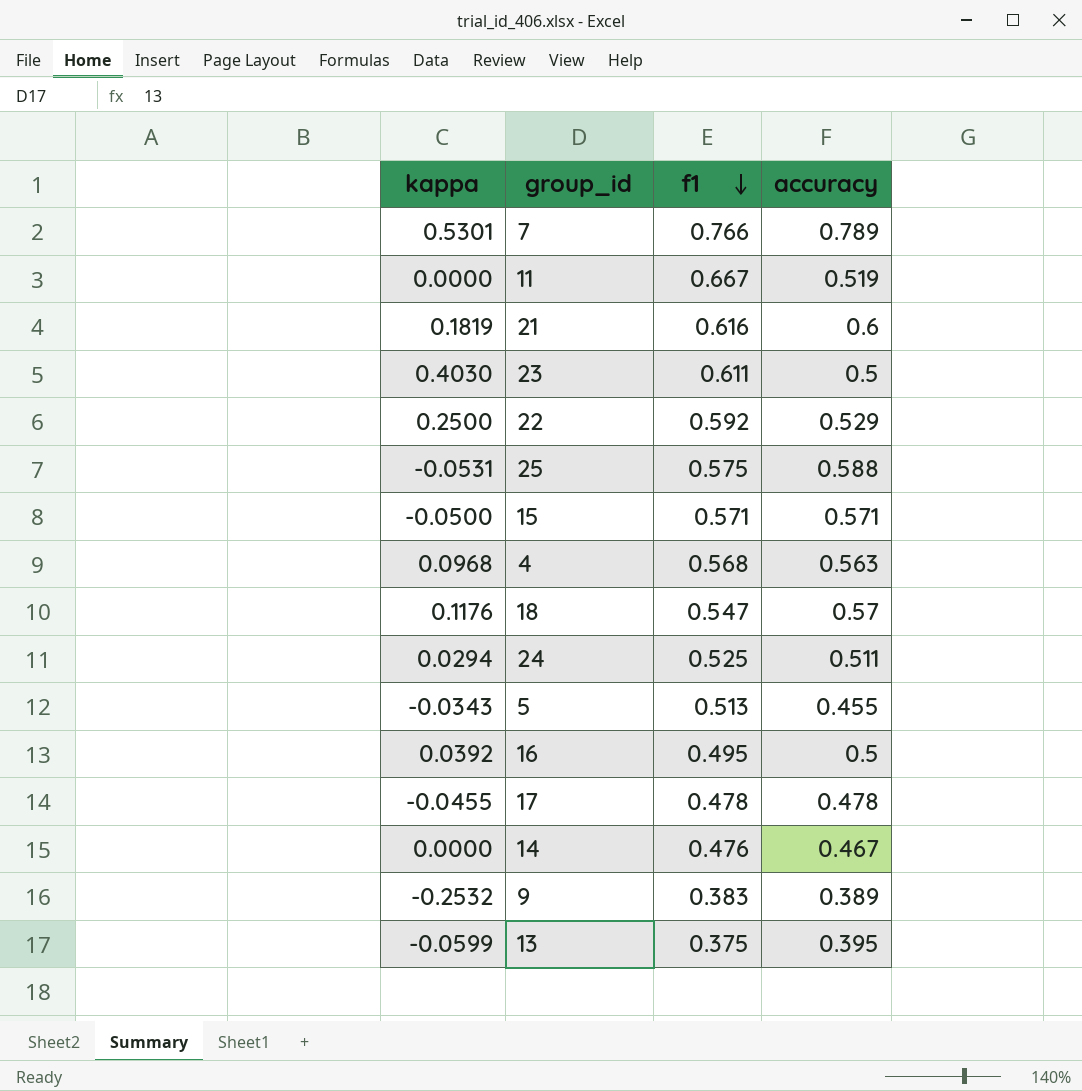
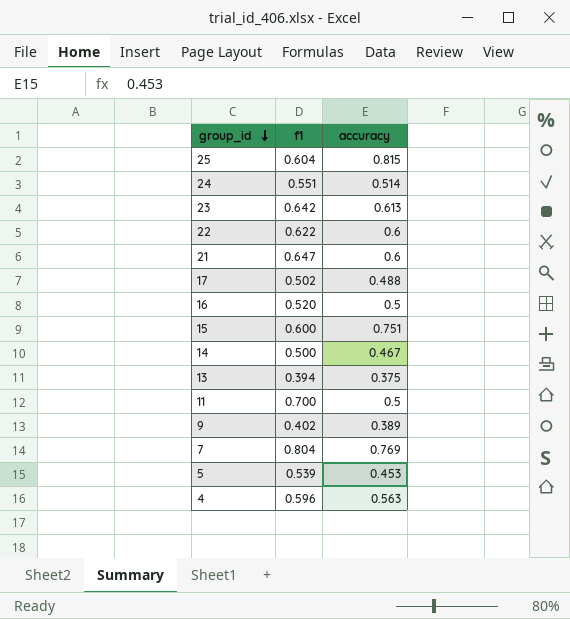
row order: f1 descending -> group_id descending
column kappa | position: 1 -> none
row 18: 0.1176 | 0.547 | 0.57 -> none
25 | f1: 0.575 -> 0.604
25 | accuracy: 0.588 -> 0.815
24 | f1: 0.525 -> 0.551
24 | accuracy: 0.511 -> 0.514
23 | f1: 0.611 -> 0.642
23 | accuracy: 0.5 -> 0.613
22 | f1: 0.592 -> 0.622
22 | accuracy: 0.529 -> 0.6
21 | f1: 0.616 -> 0.647
17 | f1: 0.478 -> 0.502
17 | accuracy: 0.478 -> 0.488
16 | f1: 0.495 -> 0.520
15 | f1: 0.571 -> 0.600
15 | accuracy: 0.571 -> 0.751
14 | f1: 0.476 -> 0.500
13 | f1: 0.375 -> 0.394
13 | accuracy: 0.395 -> 0.375
11 | f1: 0.667 -> 0.700
11 | accuracy: 0.519 -> 0.5
9 | f1: 0.383 -> 0.402
7 | f1: 0.766 -> 0.804
7 | accuracy: 0.789 -> 0.769
5 | f1: 0.513 -> 0.539
5 | accuracy: 0.455 -> 0.453
4 | f1: 0.568 -> 0.596

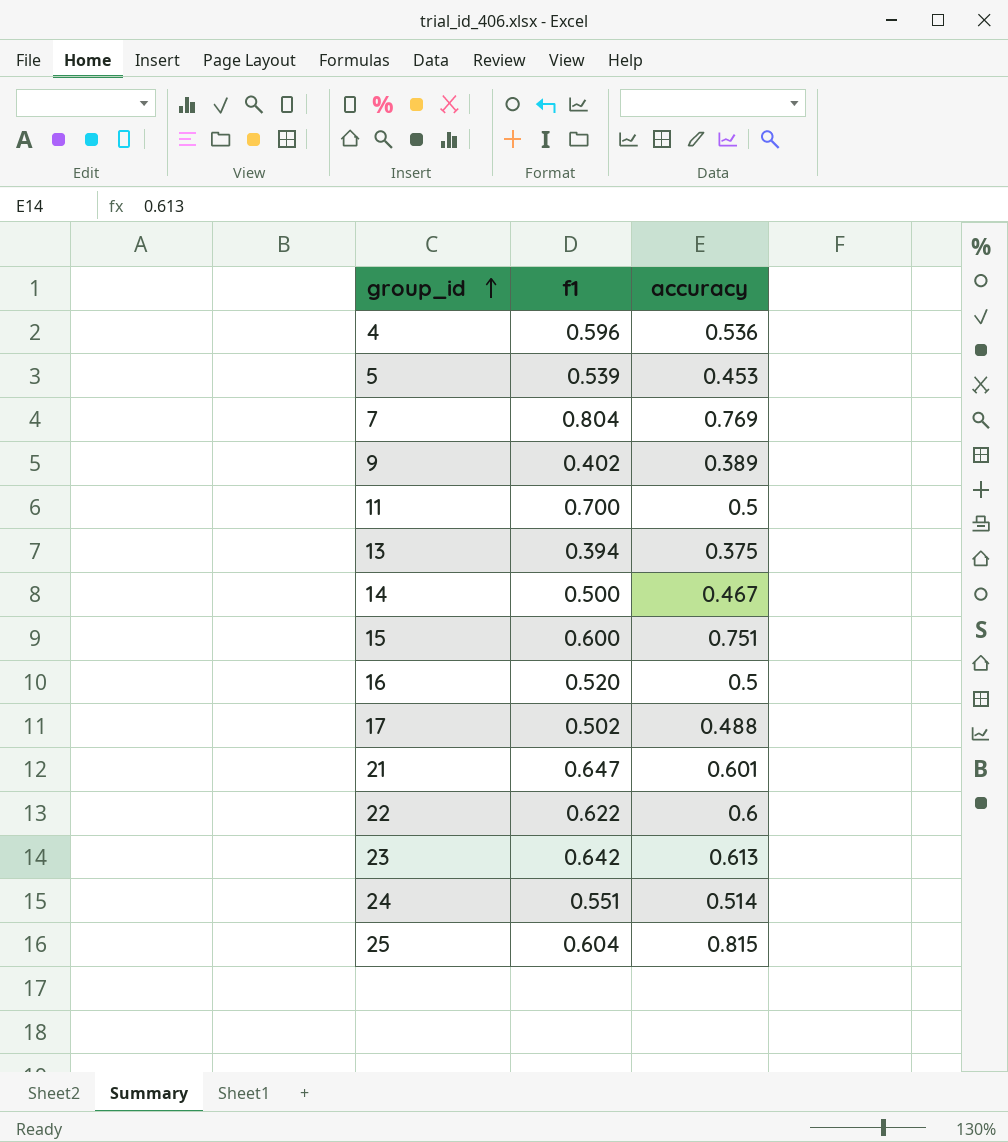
row order: group_id descending -> group_id ascending
4 | accuracy: 0.563 -> 0.536
21 | accuracy: 0.6 -> 0.601

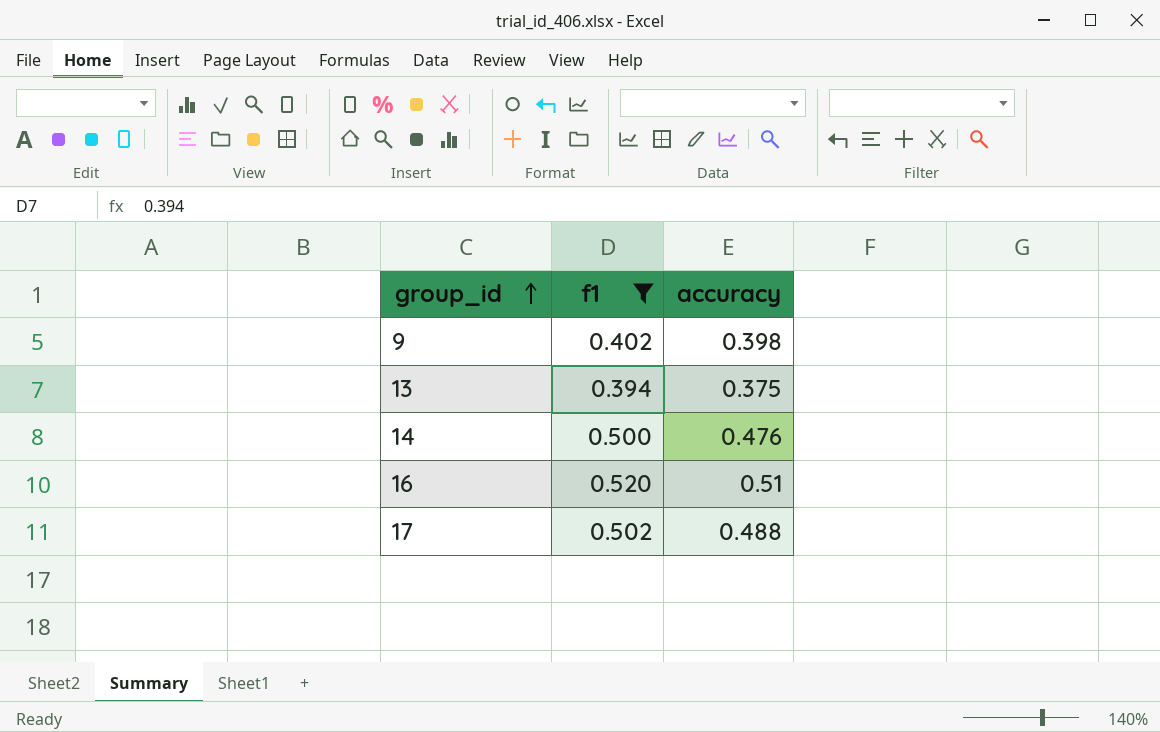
filter: none -> f1 <= 0.520
9 | accuracy: 0.389 -> 0.398
14 | accuracy: 0.467 -> 0.476
16 | accuracy: 0.5 -> 0.51

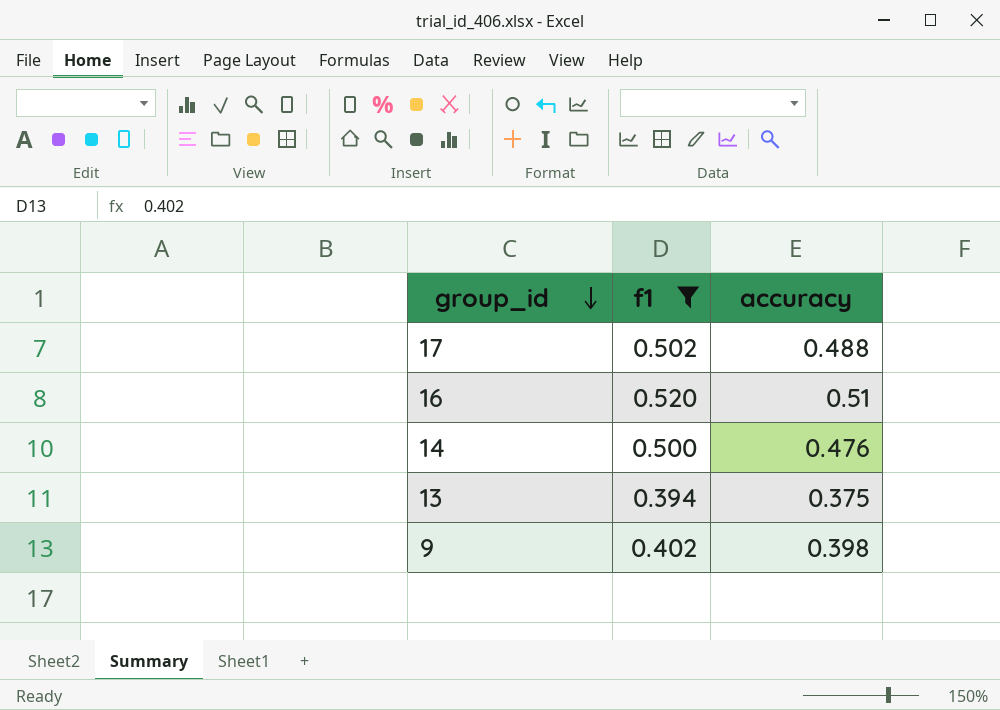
row order: group_id ascending -> group_id descending

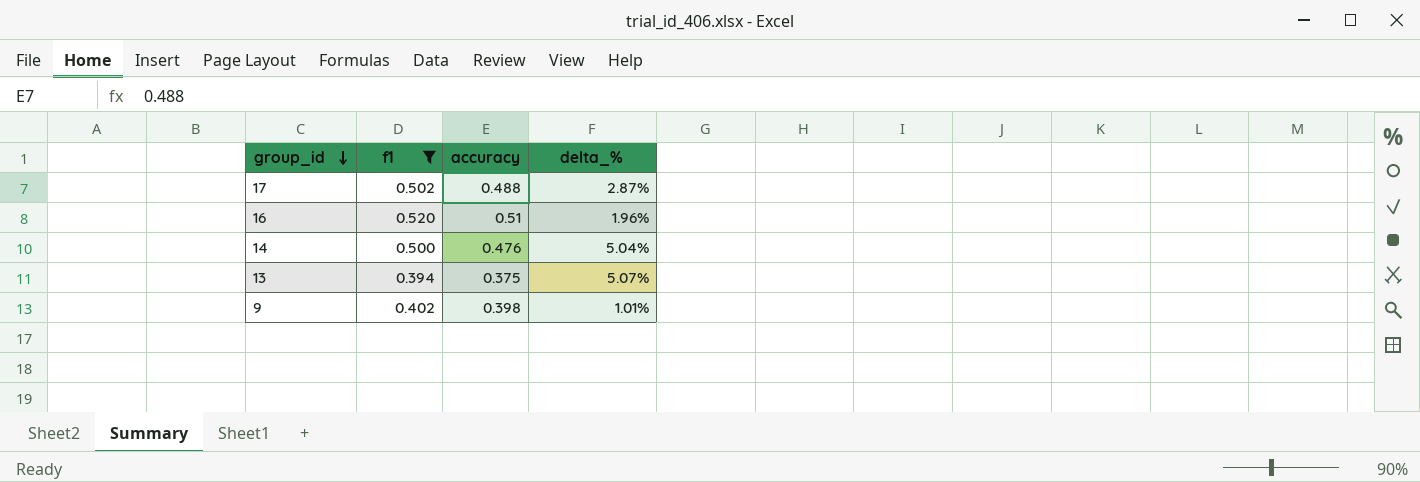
column delta_% | formula: none -> ([f1] - [accuracy]) / [accuracy]

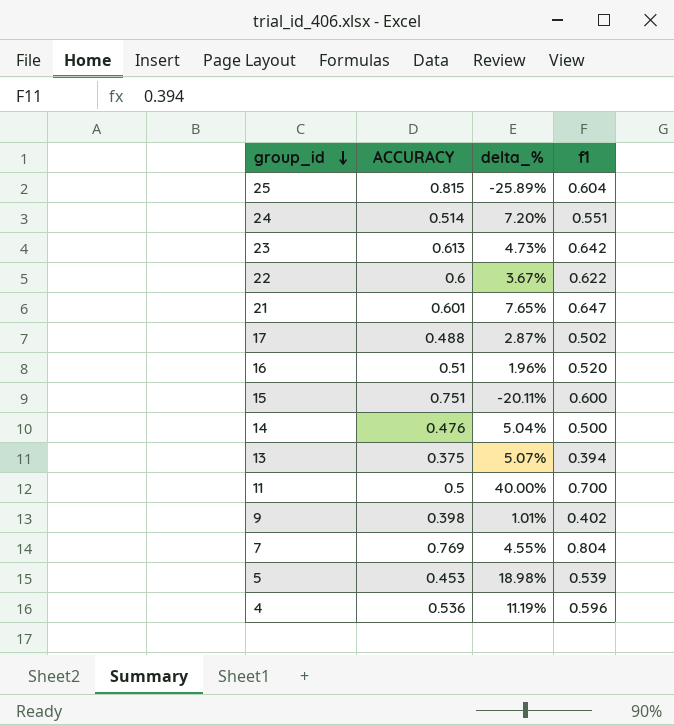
filter: f1 <= 0.520 -> none
column name: accuracy -> ACCURACY
column f1 | position: 2 -> 4

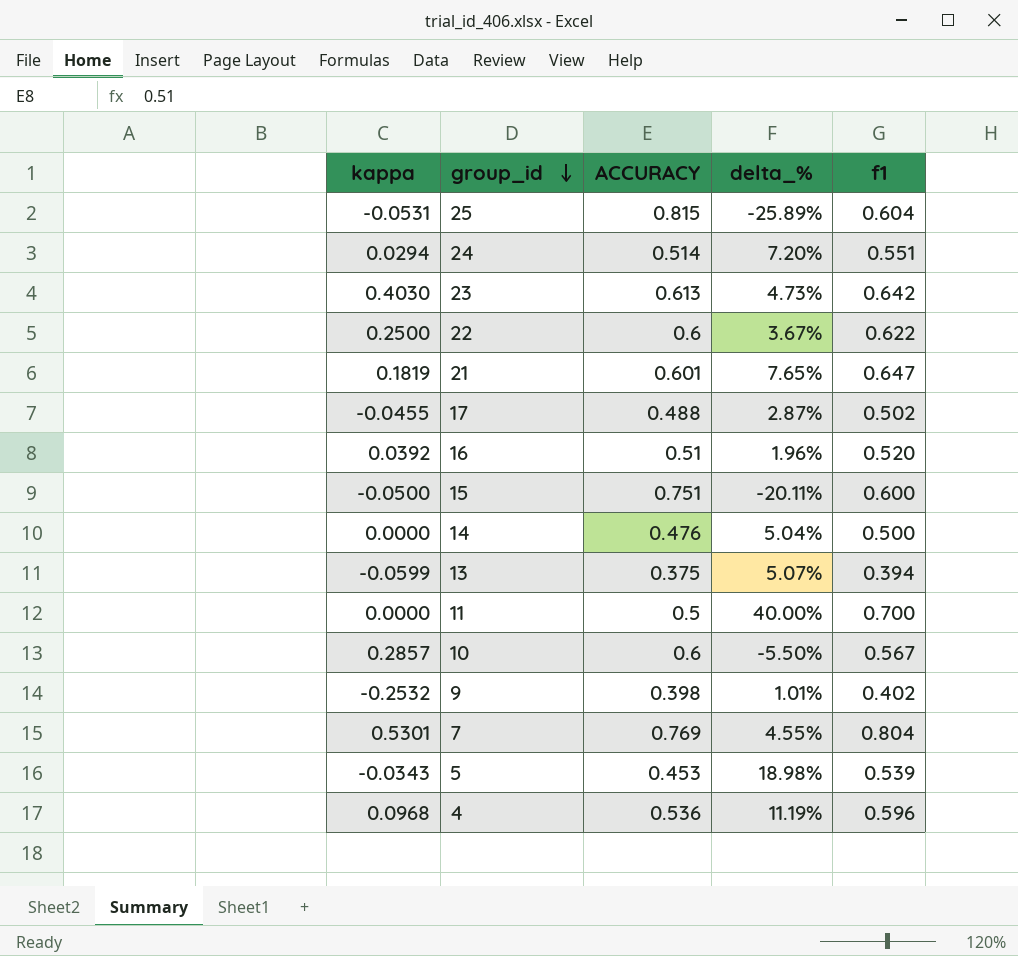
column kappa | position: none -> 1
row 10: none -> 0.2857 | 0.6 | -5.50% | 0.567

